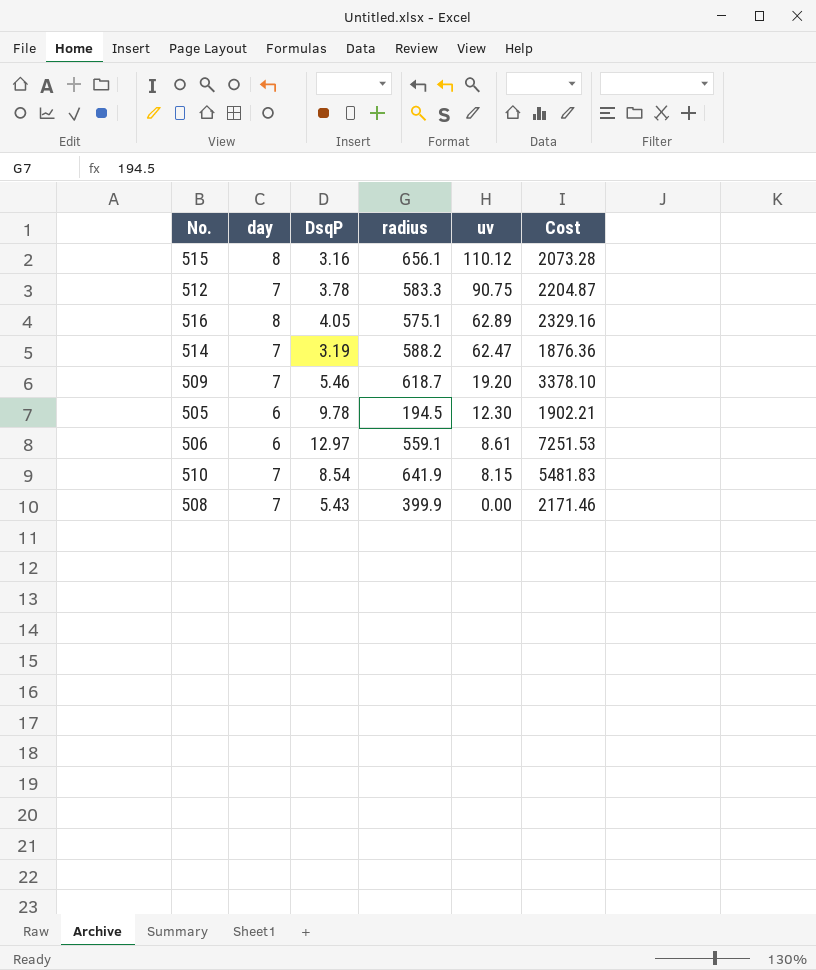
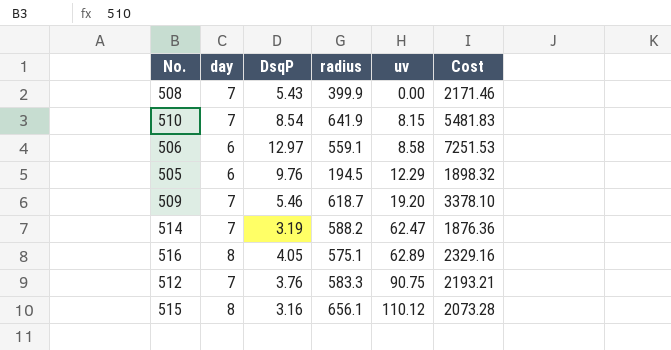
row order: uv descending -> uv ascending
506 | uv: 8.61 -> 8.58
505 | DsqP: 9.78 -> 9.76
505 | uv: 12.30 -> 12.29
505 | Cost: 1902.21 -> 1898.32
512 | DsqP: 3.78 -> 3.76
512 | Cost: 2204.87 -> 2193.21

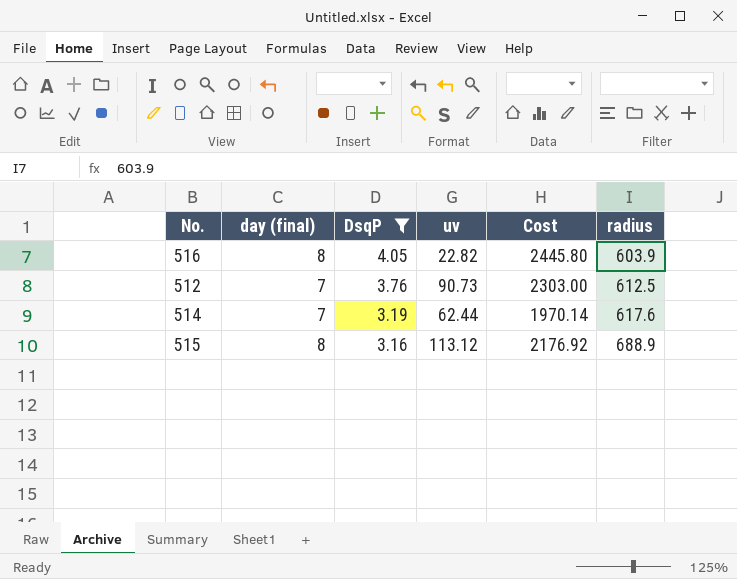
filter: none -> DsqP <= 4.05
row order: uv ascending -> DsqP descending
column name: day -> day (final)
column radius | position: 4 -> 6
516 | uv: 62.89 -> 22.82
516 | Cost: 2329.16 -> 2445.80
516 | radius: 575.1 -> 603.9
512 | uv: 90.75 -> 90.73
512 | Cost: 2193.21 -> 2303.00
512 | radius: 583.3 -> 612.5
514 | uv: 62.47 -> 62.44
514 | Cost: 1876.36 -> 1970.14
514 | radius: 588.2 -> 617.6
515 | uv: 110.12 -> 113.12
515 | Cost: 2073.28 -> 2176.92
515 | radius: 656.1 -> 688.9

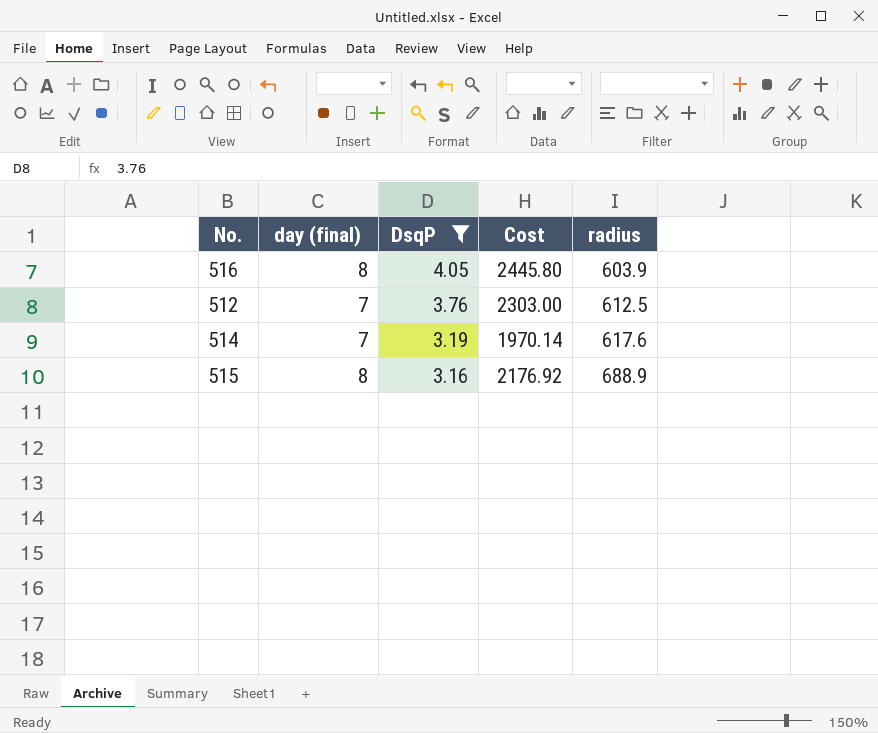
column uv | position: 4 -> none

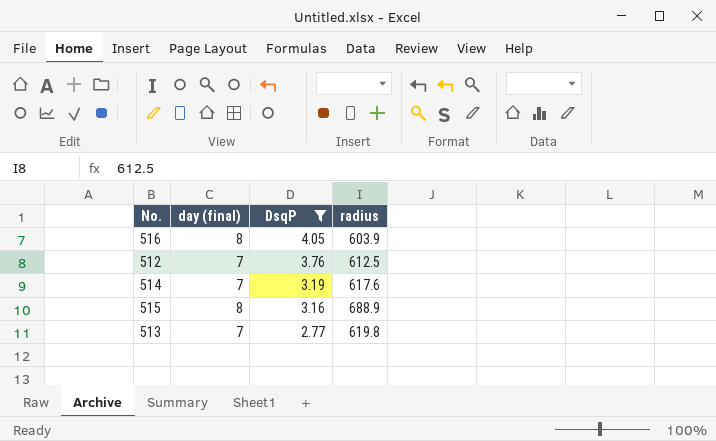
column Cost | formula: [DsqP] * [radius] -> none
row 513: none -> 7 | 2.77 | 619.8

